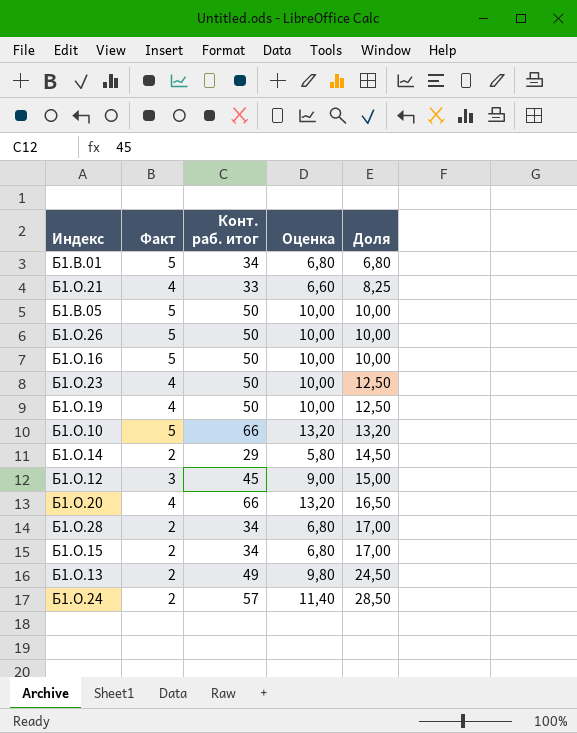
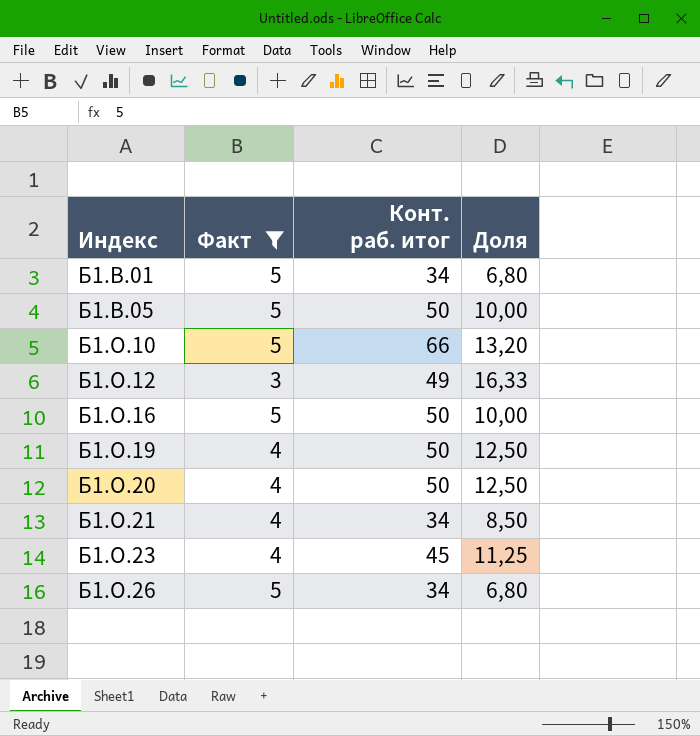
filter: none -> Факт != 2
row order: Доля ascending -> Индекс ascending
column Оценка | formula: [Конт. раб. итог] * 0,2 -> none
Б1.О.12 | Конт. раб. итог: 45 -> 49
Б1.О.12 | Доля: 15,00 -> 16,33
Б1.О.20 | Конт. раб. итог: 66 -> 50
Б1.О.20 | Доля: 16,50 -> 12,50
Б1.О.21 | Конт. раб. итог: 33 -> 34
Б1.О.21 | Доля: 8,25 -> 8,50
Б1.О.23 | Конт. раб. итог: 50 -> 45
Б1.О.23 | Доля: 12,50 -> 11,25
Б1.О.26 | Конт. раб. итог: 50 -> 34
Б1.О.26 | Доля: 10,00 -> 6,80

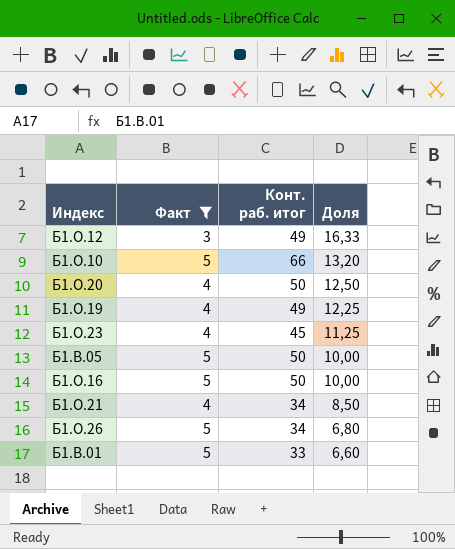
row order: Индекс ascending -> Доля descending
Б1.О.19 | Конт. раб. итог: 50 -> 49
Б1.О.19 | Доля: 12,50 -> 12,25
Б1.В.01 | Конт. раб. итог: 34 -> 33
Б1.В.01 | Доля: 6,80 -> 6,60

